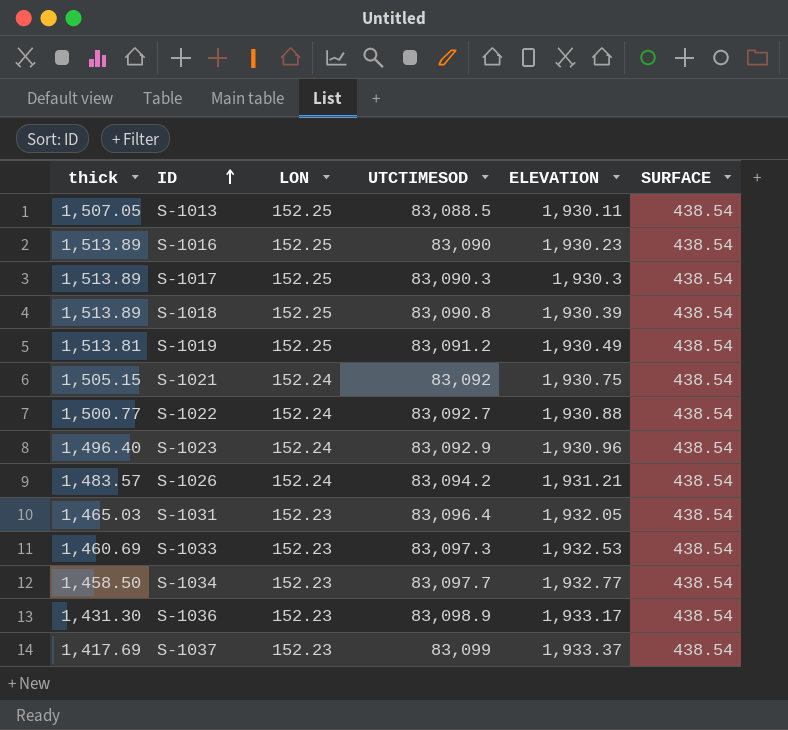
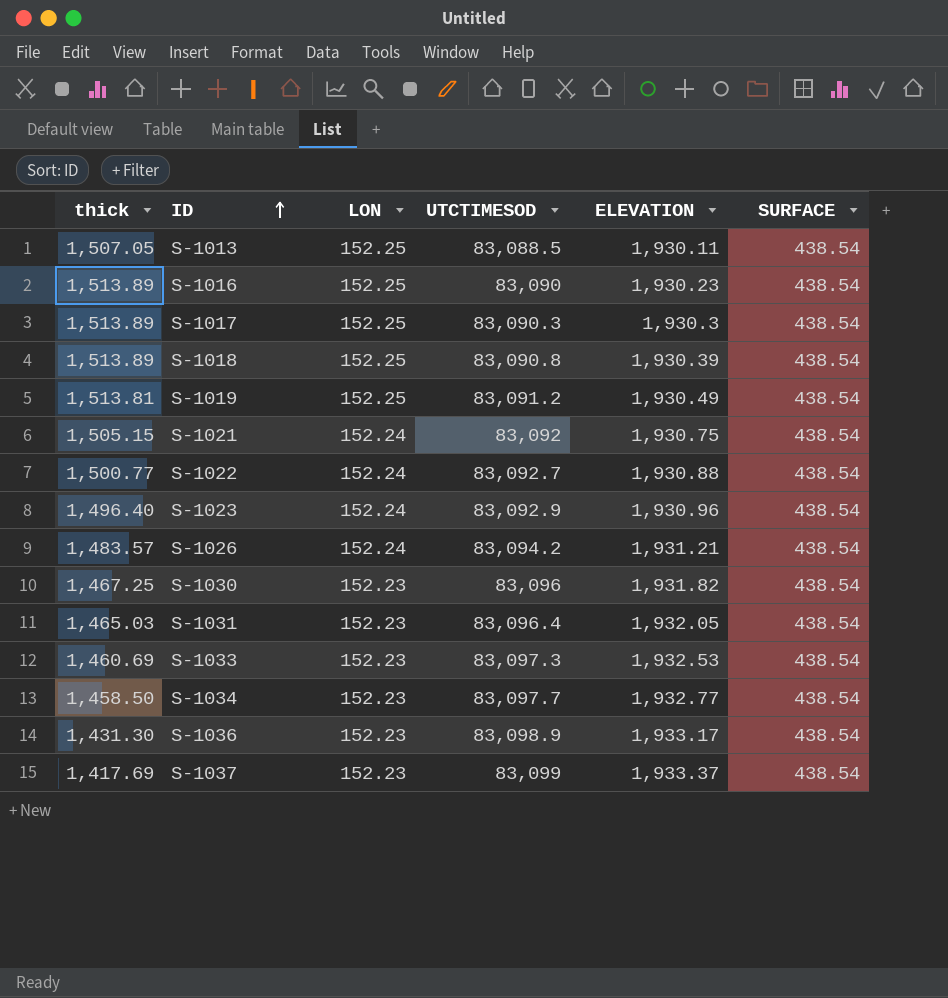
row S-1030: none -> 1,467.25 | 152.23 | 83,096 | 1,931.82 | 438.54

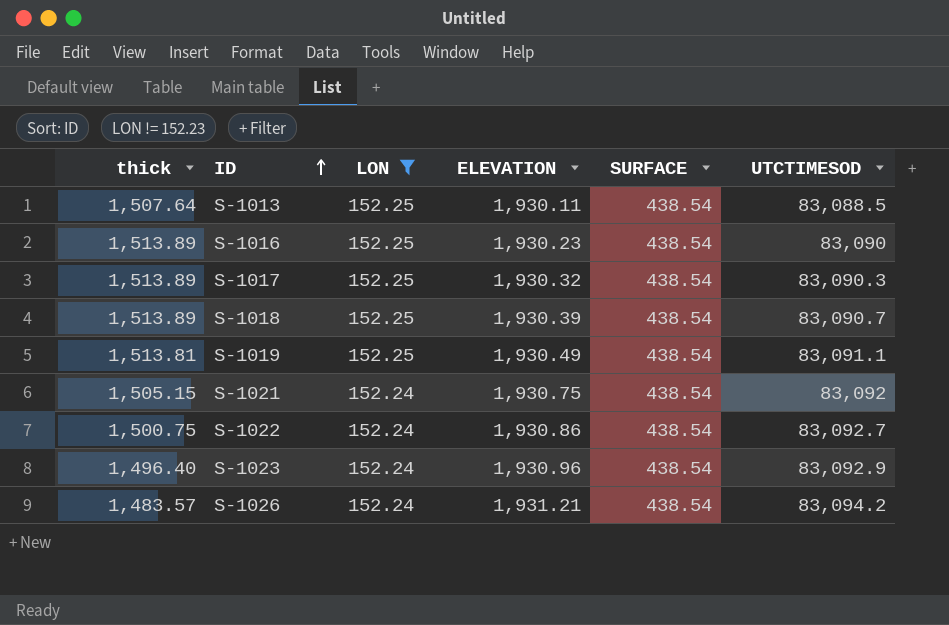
filter: none -> LON != 152.23
column UTCTIMESOD | position: 4 -> 6
S-1013 | thick: 1,507.05 -> 1,507.64
S-1017 | ELEVATION: 1,930.3 -> 1,930.32
S-1018 | UTCTIMESOD: 83,090.8 -> 83,090.7
S-1019 | UTCTIMESOD: 83,091.2 -> 83,091.1
S-1022 | thick: 1,500.77 -> 1,500.75
S-1022 | ELEVATION: 1,930.88 -> 1,930.86

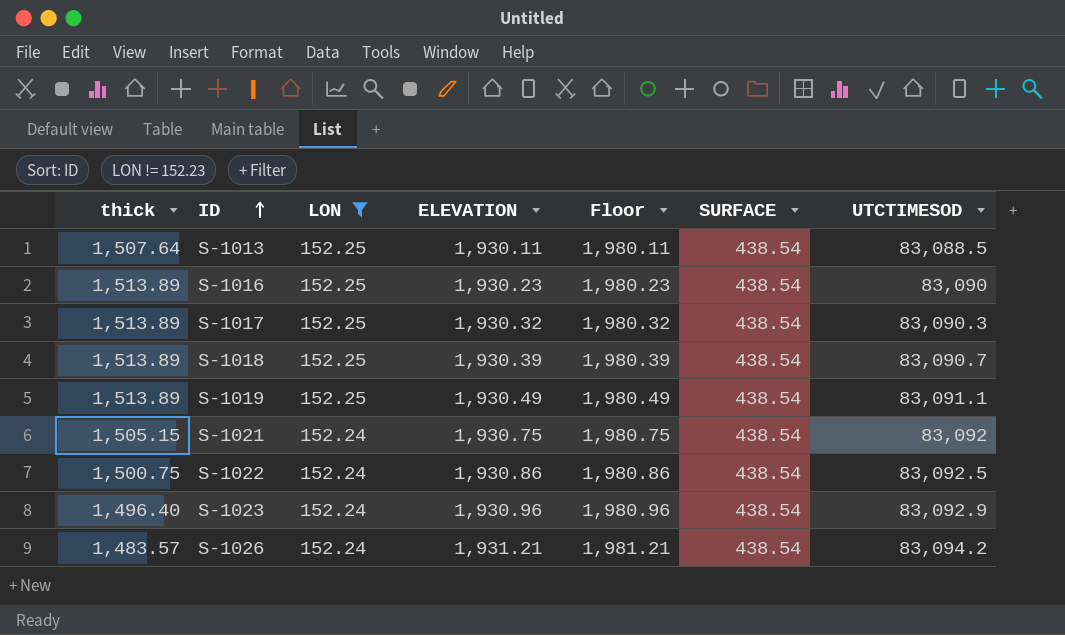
column Floor | formula: none -> [ELEVATION] + 50
S-1019 | thick: 1,513.81 -> 1,513.89
S-1022 | UTCTIMESOD: 83,092.7 -> 83,092.5

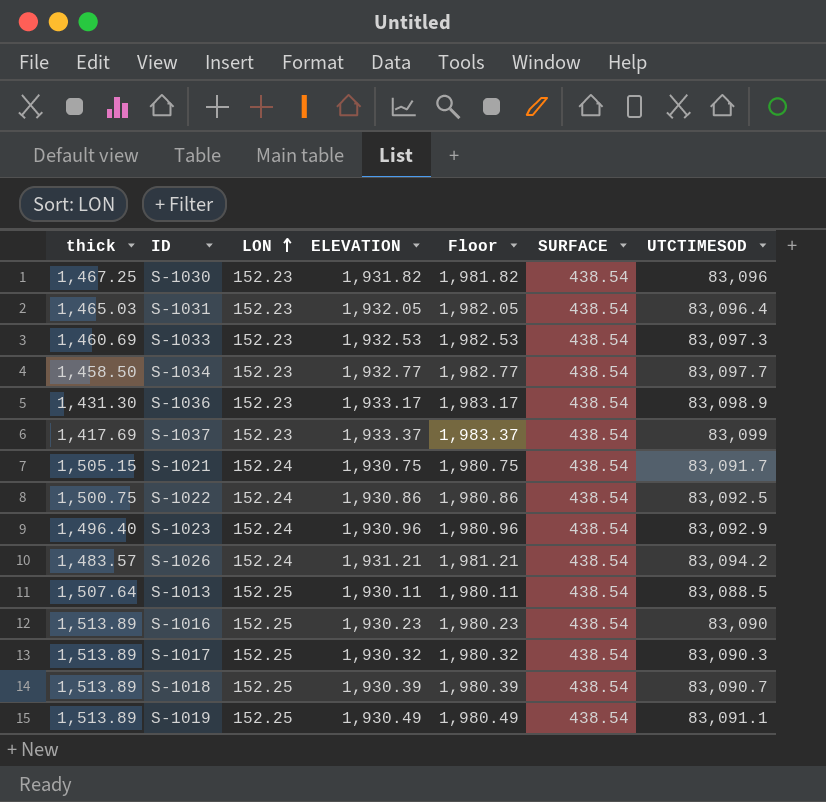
filter: LON != 152.23 -> none
row order: ID ascending -> LON ascending
S-1021 | UTCTIMESOD: 83,092 -> 83,091.7

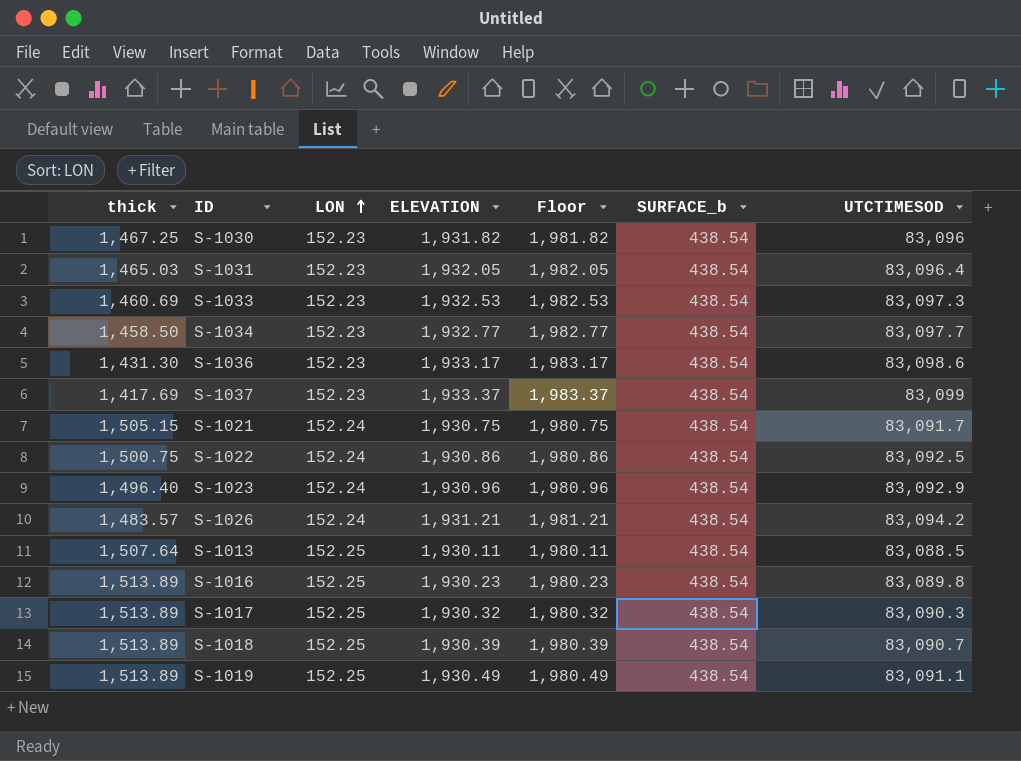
column name: SURFACE -> SURFACE_b
S-1036 | UTCTIMESOD: 83,098.9 -> 83,098.6
S-1016 | UTCTIMESOD: 83,090 -> 83,089.8

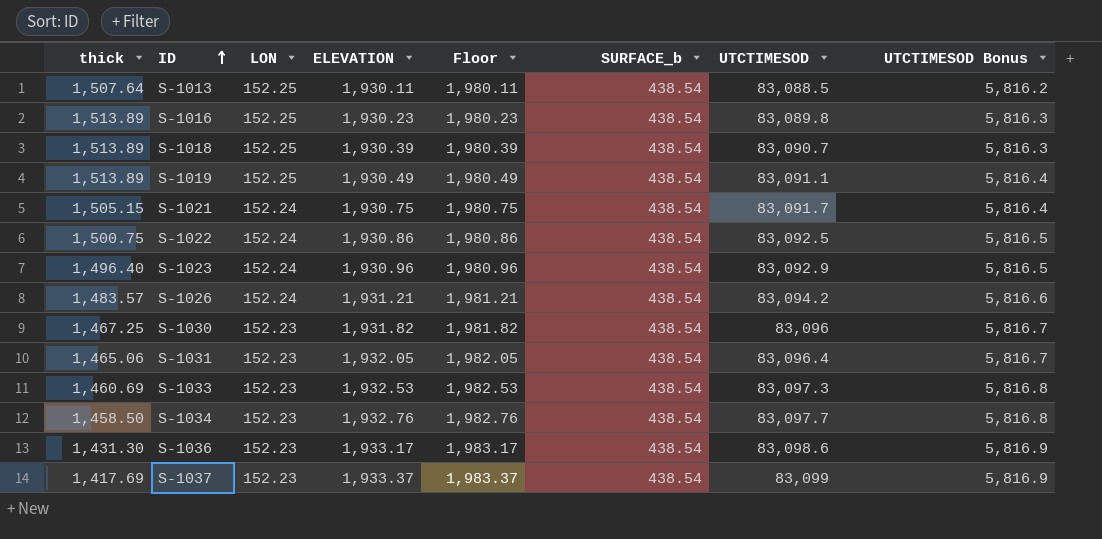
row order: LON ascending -> ID ascending
column UTCTIMESOD Bonus | formula: none -> [UTCTIMESOD] * 0.07
row S-1017: 1,513.89 | 152.25 | 1,930.32 | 1,980.32 | 438.54 | 83,090.3 -> none
S-1031 | thick: 1,465.03 -> 1,465.06
S-1034 | ELEVATION: 1,932.77 -> 1,932.76
S-1034 | Floor: 1,982.77 -> 1,982.76

